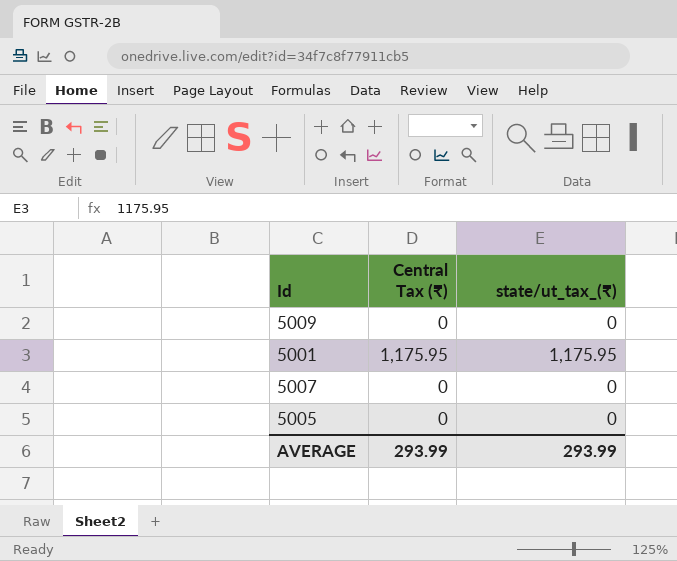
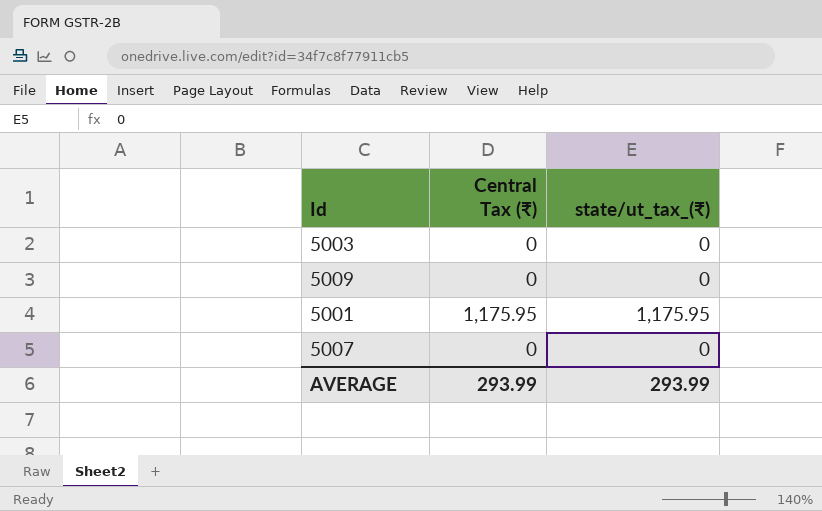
row 5005: 0 | 0 -> none
row 5003: none -> 0 | 0

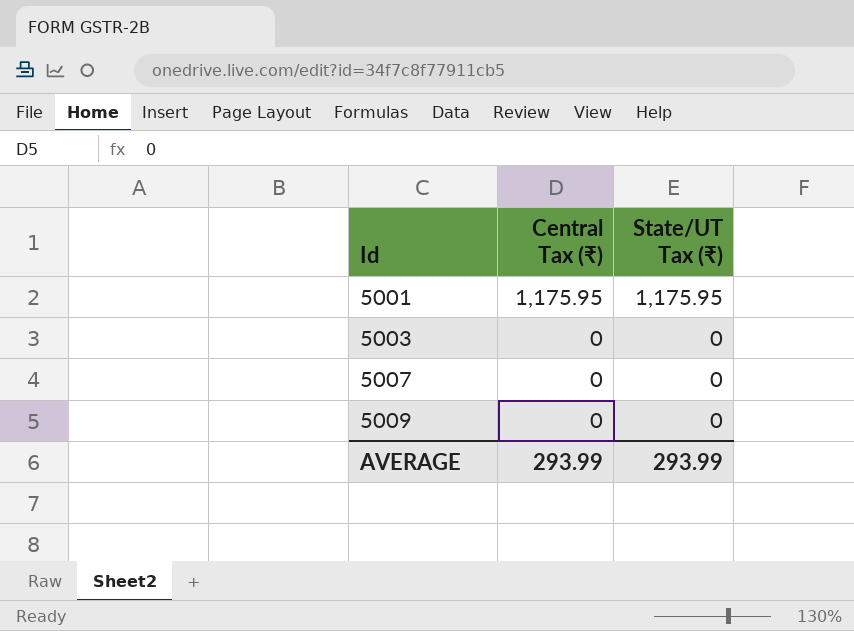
row order: none -> Id ascending
column name: state/ut_tax_(₹) -> State/UT Tax (₹)

